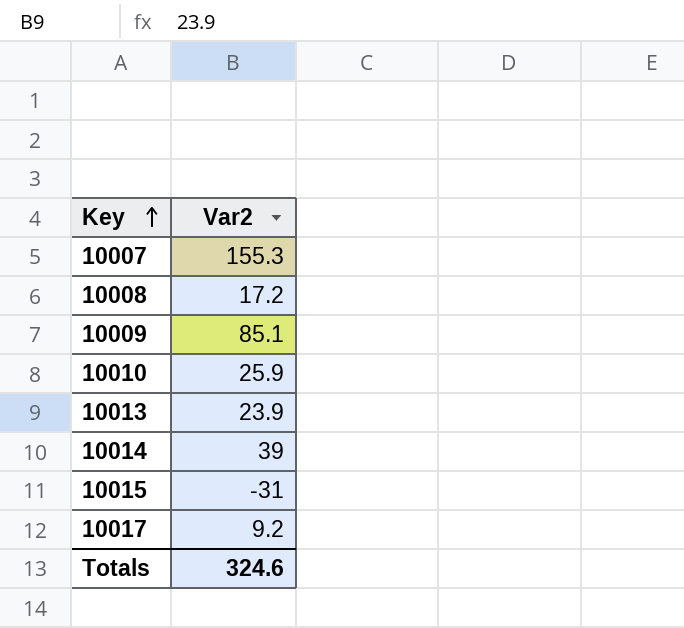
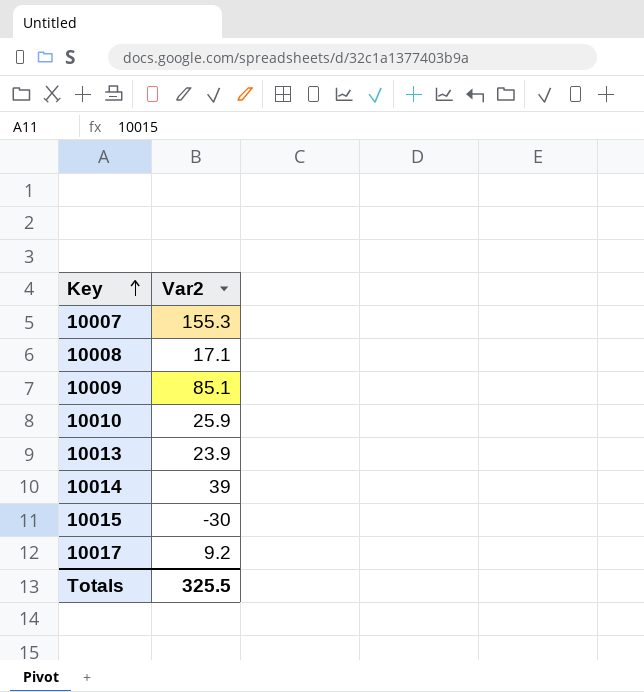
10008 | Var2: 17.2 -> 17.1
10015 | Var2: -31 -> -30
Totals | Var2: 324.6 -> 325.5

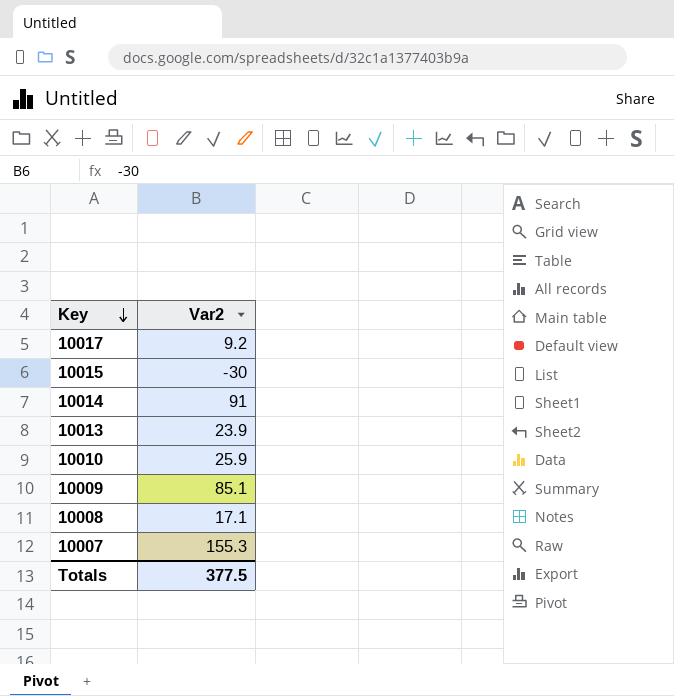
row order: Key ascending -> Key descending
10014 | Var2: 39 -> 91
Totals | Var2: 325.5 -> 377.5

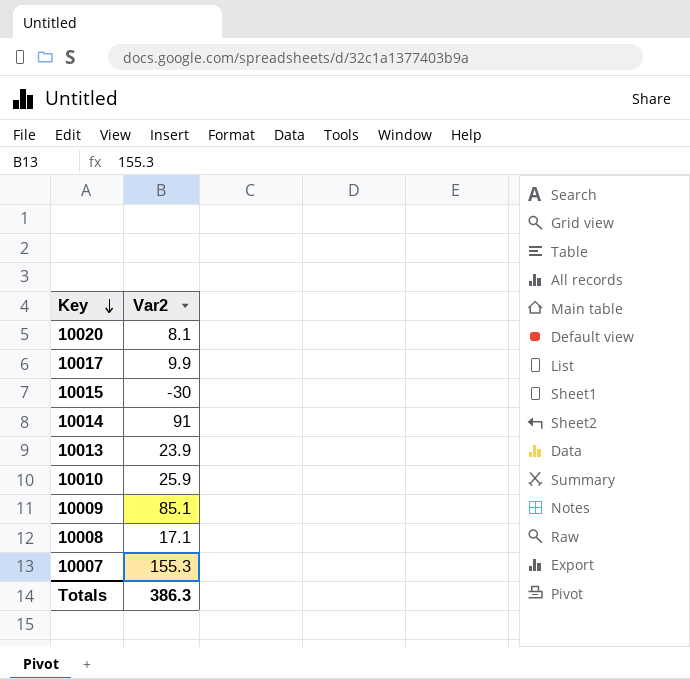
row 10020: none -> 8.1
10017 | Var2: 9.2 -> 9.9
Totals | Var2: 377.5 -> 386.3

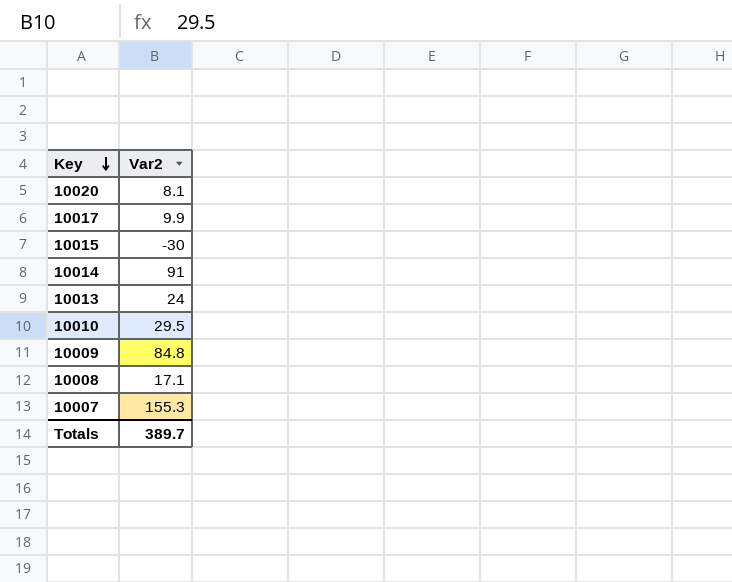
10013 | Var2: 23.9 -> 24
10010 | Var2: 25.9 -> 29.5
10009 | Var2: 85.1 -> 84.8
Totals | Var2: 386.3 -> 389.7

